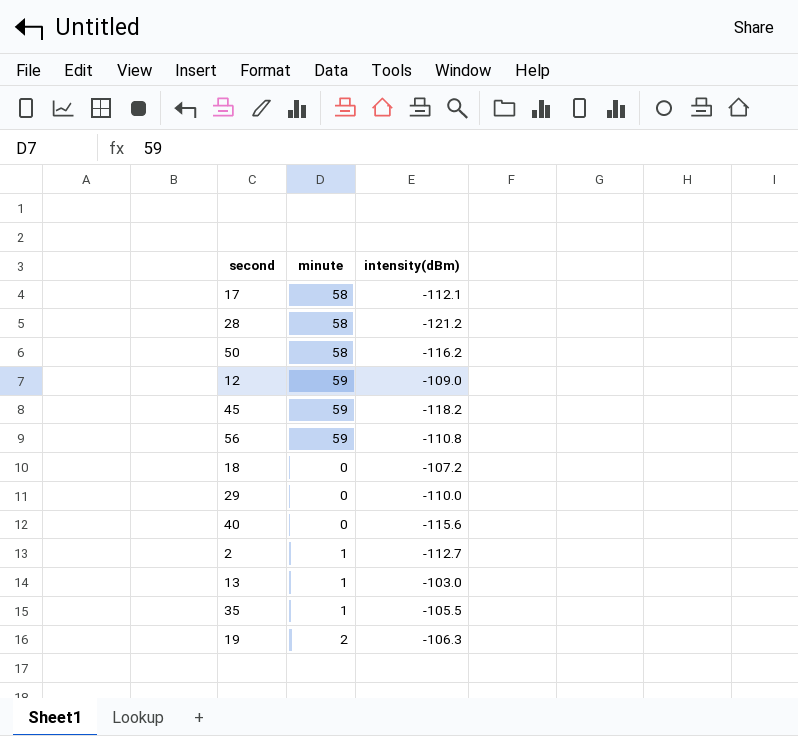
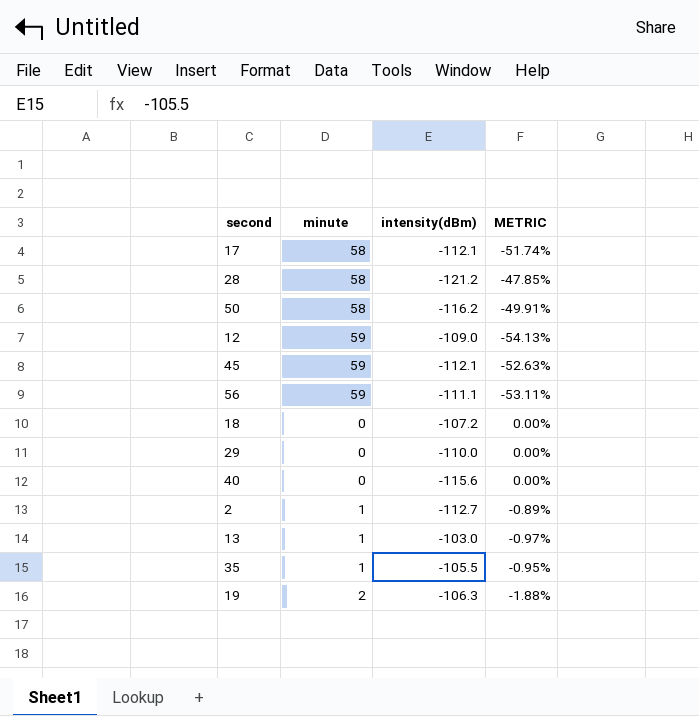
column METRIC | formula: none -> [minute] / [intensity(dBm)]
45 | intensity(dBm): -118.2 -> -112.1
56 | intensity(dBm): -110.8 -> -111.1

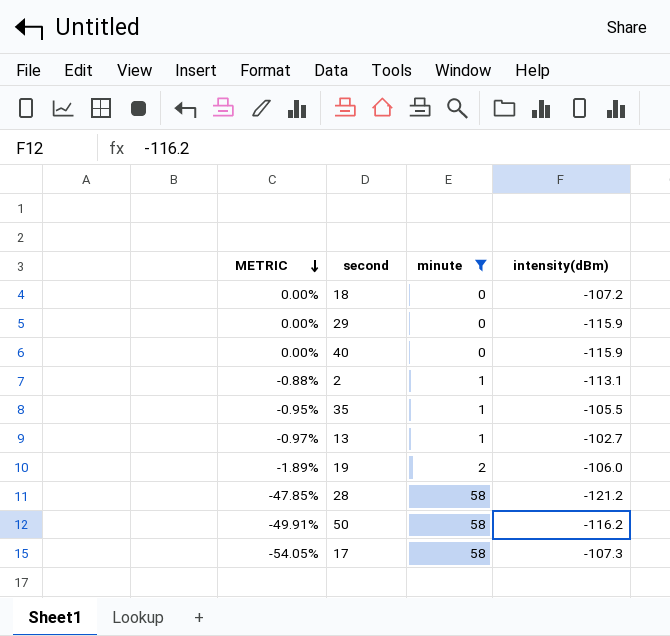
filter: none -> minute != 59
row order: none -> METRIC descending
column METRIC | position: 4 -> 1
29 | intensity(dBm): -110.0 -> -115.9
40 | intensity(dBm): -115.6 -> -115.9
2 | METRIC: -0.89% -> -0.88%
2 | intensity(dBm): -112.7 -> -113.1
13 | intensity(dBm): -103.0 -> -102.7
19 | METRIC: -1.88% -> -1.89%
19 | intensity(dBm): -106.3 -> -106.0
17 | METRIC: -51.74% -> -54.05%
17 | intensity(dBm): -112.1 -> -107.3

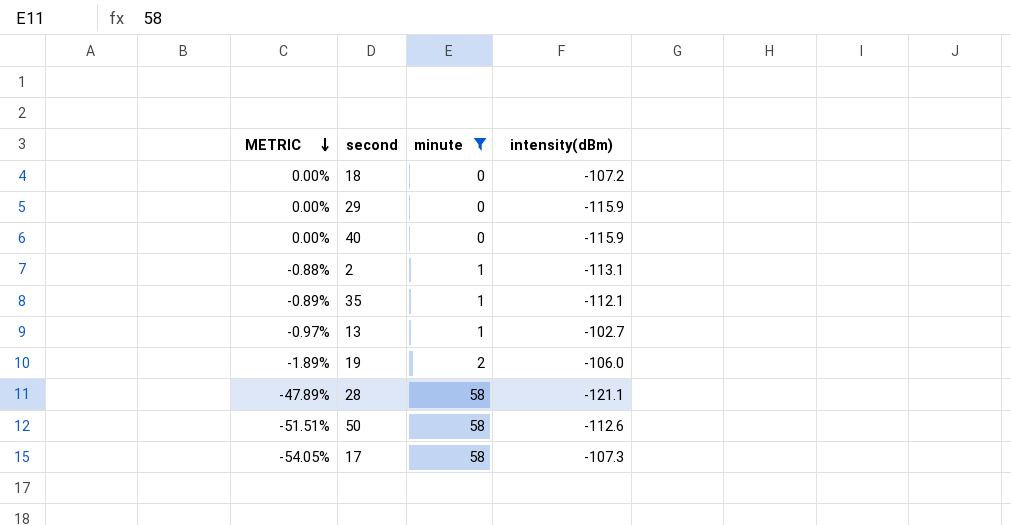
35 | METRIC: -0.95% -> -0.89%
35 | intensity(dBm): -105.5 -> -112.1
28 | METRIC: -47.85% -> -47.89%
28 | intensity(dBm): -121.2 -> -121.1
50 | METRIC: -49.91% -> -51.51%
50 | intensity(dBm): -116.2 -> -112.6

